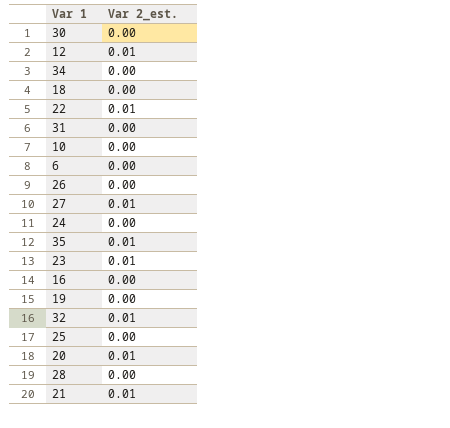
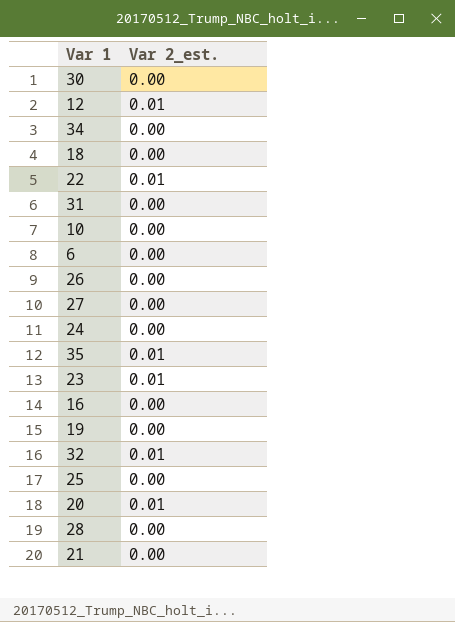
27 | Var 2_est.: 0.01 -> 0.00
21 | Var 2_est.: 0.01 -> 0.00

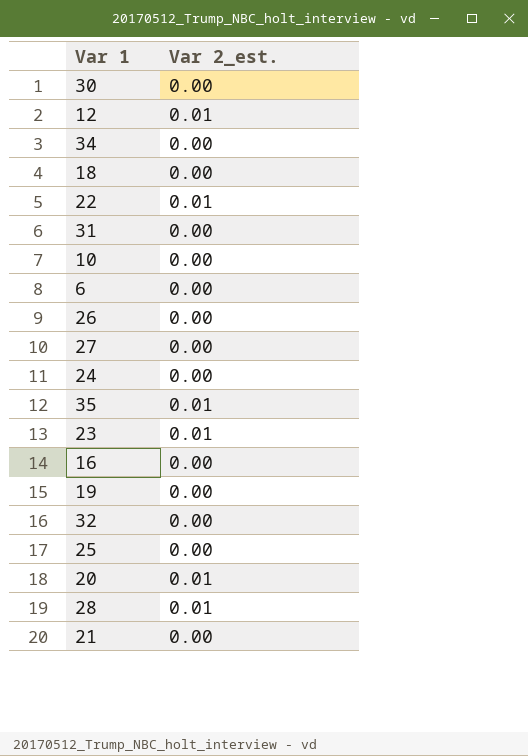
32 | Var 2_est.: 0.01 -> 0.00
28 | Var 2_est.: 0.00 -> 0.01

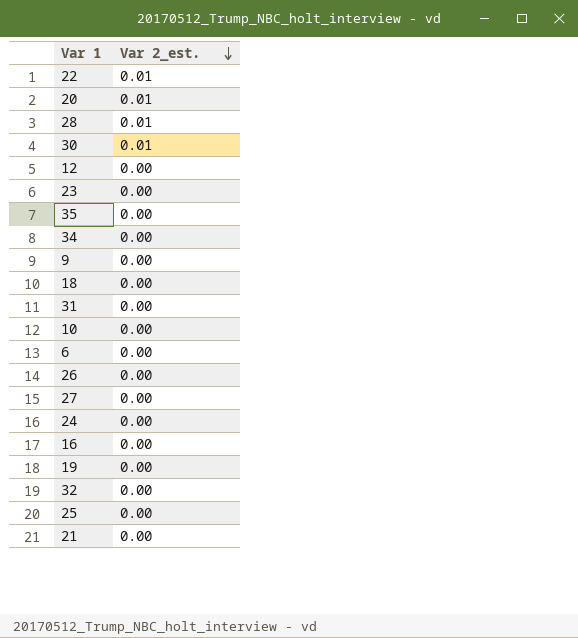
row order: none -> Var 2_est. descending
30 | Var 2_est.: 0.00 -> 0.01
12 | Var 2_est.: 0.01 -> 0.00
23 | Var 2_est.: 0.01 -> 0.00
35 | Var 2_est.: 0.01 -> 0.00
row 9: none -> 0.00

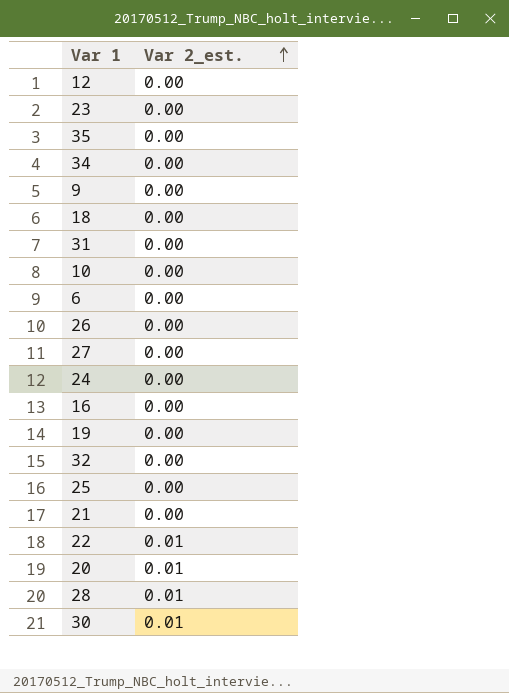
row order: Var 2_est. descending -> Var 2_est. ascending

